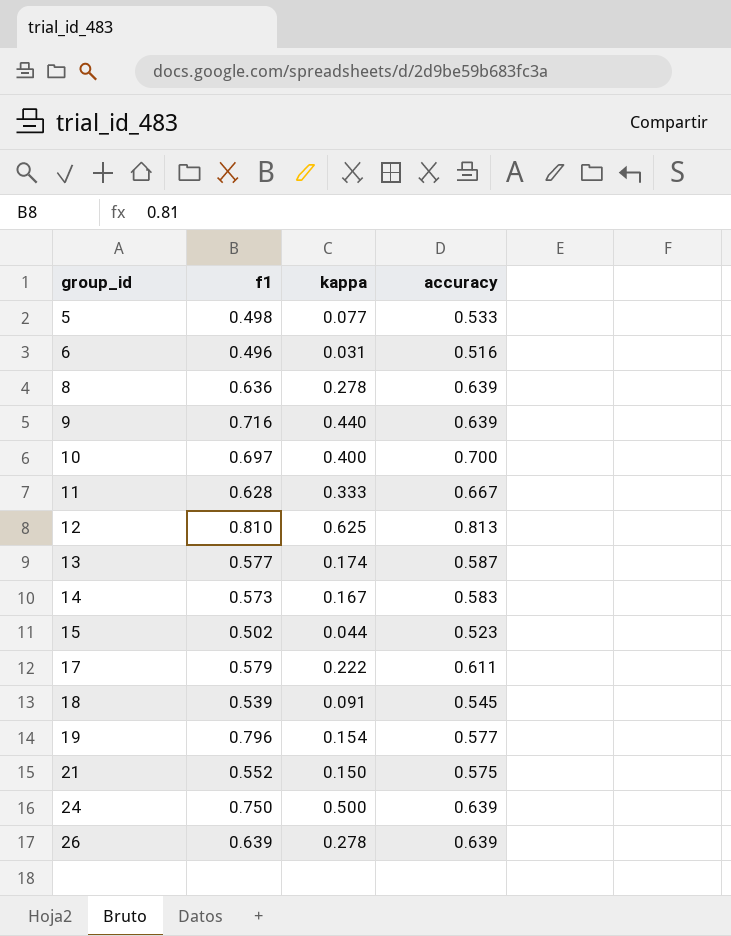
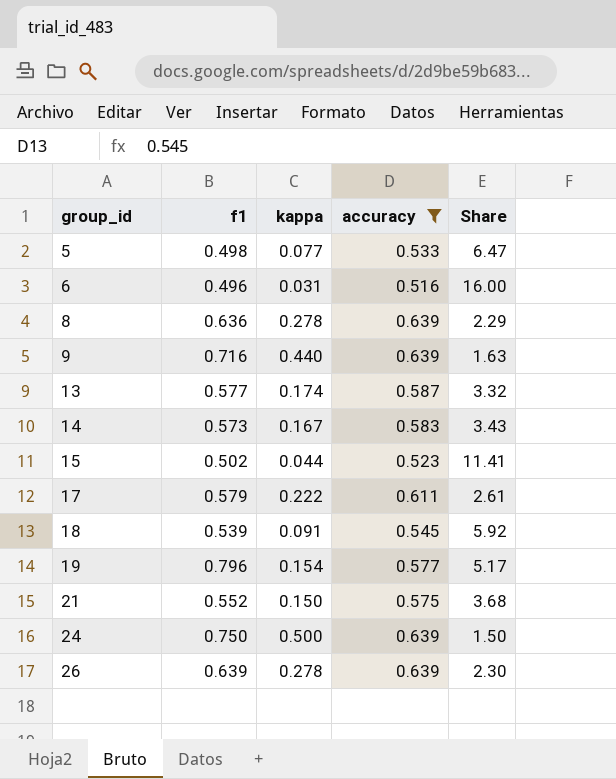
filter: none -> accuracy <= 0.639
column Share | formula: none -> [f1] / [kappa]

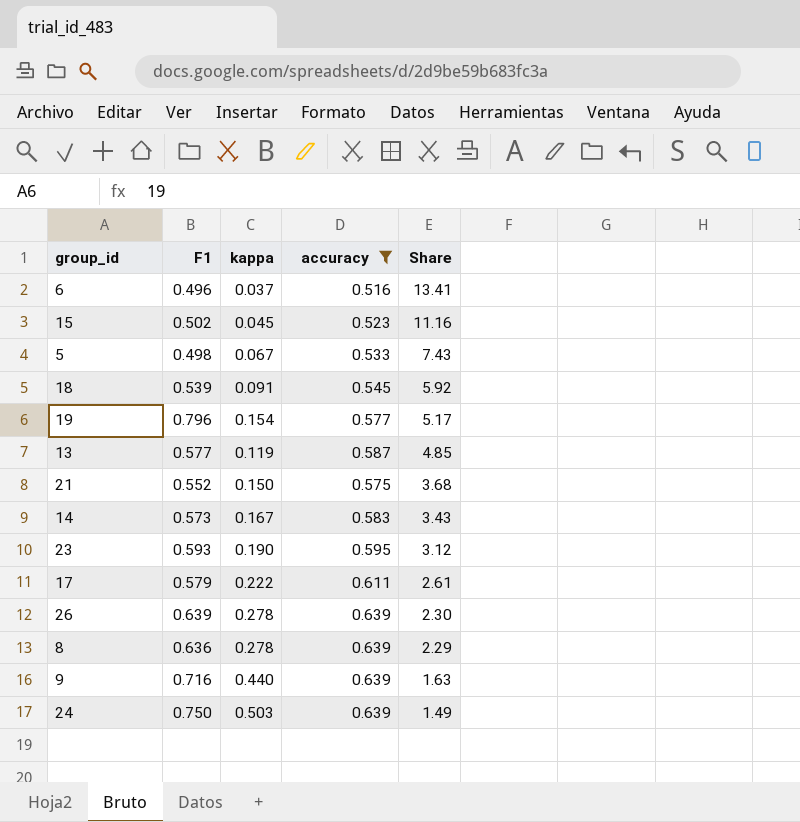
row order: group_id ascending -> Share descending
column name: f1 -> F1
6 | kappa: 0.031 -> 0.037
6 | Share: 16.00 -> 13.41
15 | kappa: 0.044 -> 0.045
15 | Share: 11.41 -> 11.16
5 | kappa: 0.077 -> 0.067
5 | Share: 6.47 -> 7.43
13 | kappa: 0.174 -> 0.119
13 | Share: 3.32 -> 4.85
row 23: none -> 0.593 | 0.190 | 0.595 | 3.12
24 | kappa: 0.500 -> 0.503
24 | Share: 1.50 -> 1.49

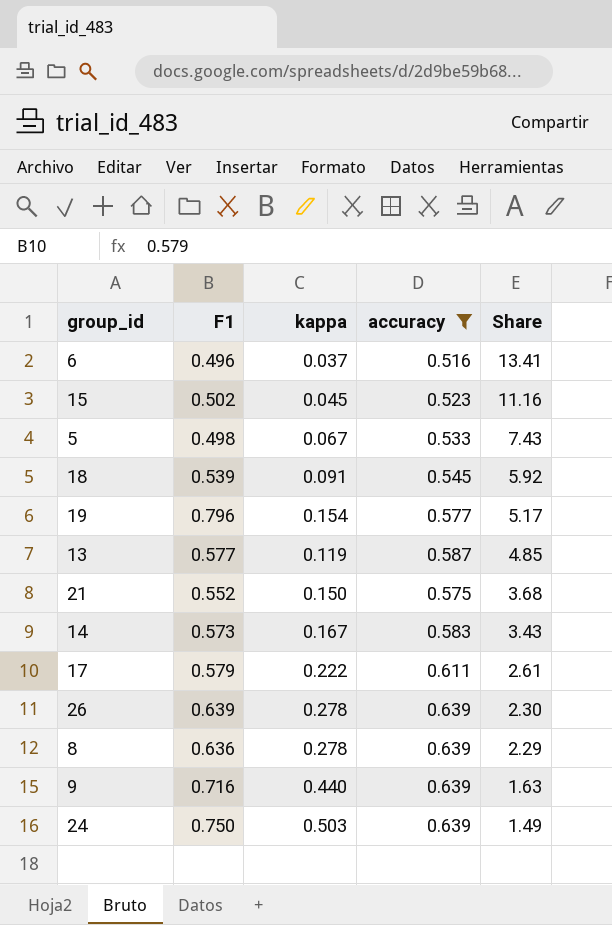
row 23: 0.593 | 0.190 | 0.595 | 3.12 -> none

